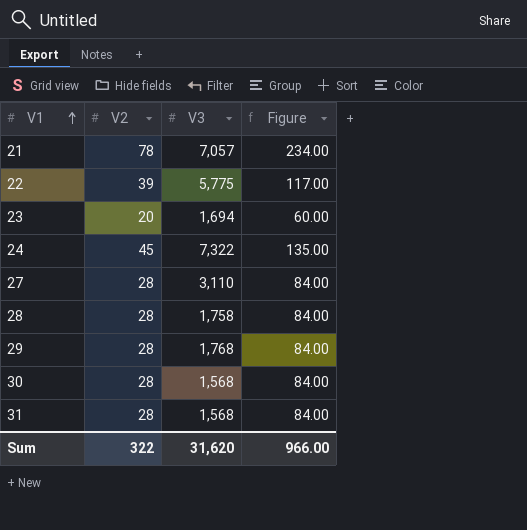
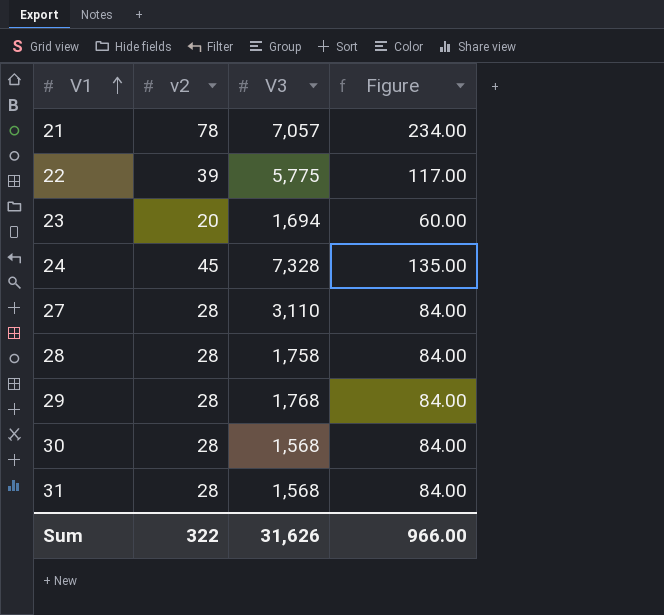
column name: V2 -> v2
24 | V3: 7,322 -> 7,328
Sum | V3: 31,620 -> 31,626

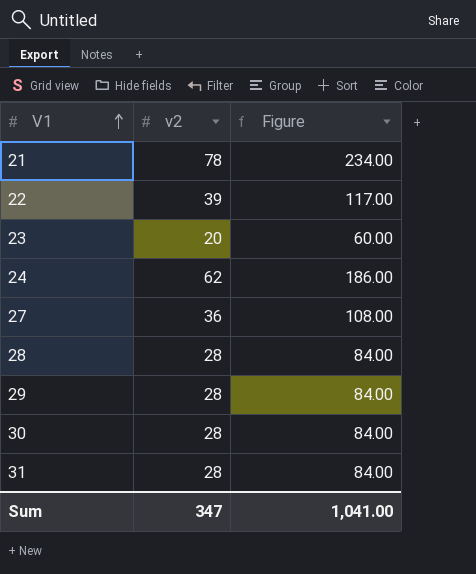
column V3 | position: 3 -> none
24 | v2: 45 -> 62
24 | Figure: 135.00 -> 186.00
27 | v2: 28 -> 36
27 | Figure: 84.00 -> 108.00
Sum | v2: 322 -> 347
Sum | Figure: 966.00 -> 1,041.00

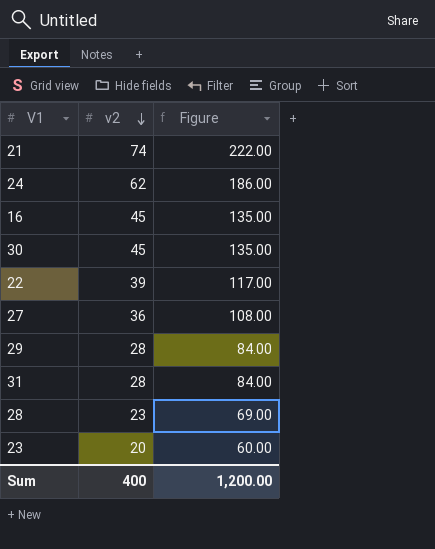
row order: V1 ascending -> v2 descending
21 | v2: 78 -> 74
21 | Figure: 234.00 -> 222.00
row 16: none -> 45 | 135.00
30 | v2: 28 -> 45
30 | Figure: 84.00 -> 135.00
28 | v2: 28 -> 23
28 | Figure: 84.00 -> 69.00
Sum | v2: 347 -> 400
Sum | Figure: 1,041.00 -> 1,200.00

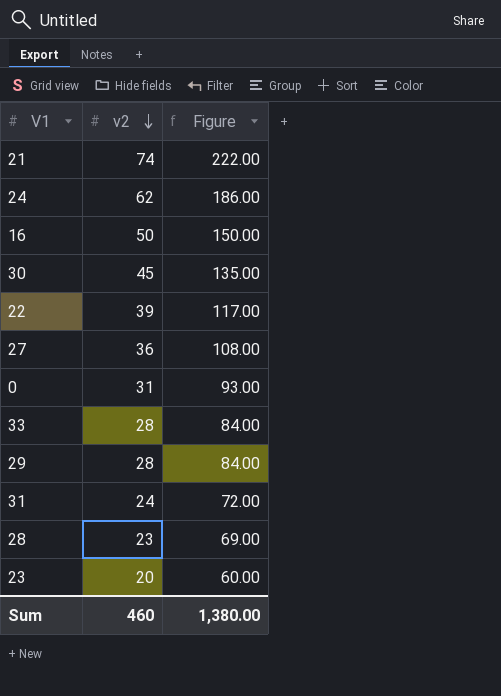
16 | v2: 45 -> 50
16 | Figure: 135.00 -> 150.00
row 0: none -> 31 | 93.00
row 33: none -> 28 | 84.00
31 | v2: 28 -> 24
31 | Figure: 84.00 -> 72.00
Sum | v2: 400 -> 460
Sum | Figure: 1,200.00 -> 1,380.00

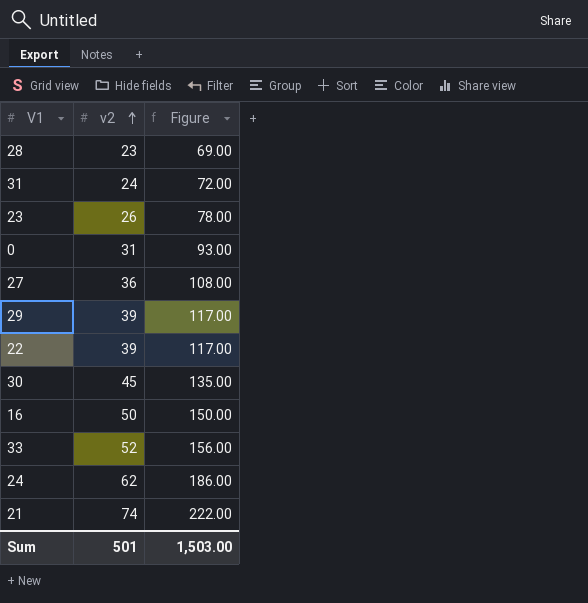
row order: v2 descending -> v2 ascending
23 | v2: 20 -> 26
23 | Figure: 60.00 -> 78.00
29 | v2: 28 -> 39
29 | Figure: 84.00 -> 117.00
33 | v2: 28 -> 52
33 | Figure: 84.00 -> 156.00
Sum | v2: 460 -> 501
Sum | Figure: 1,380.00 -> 1,503.00

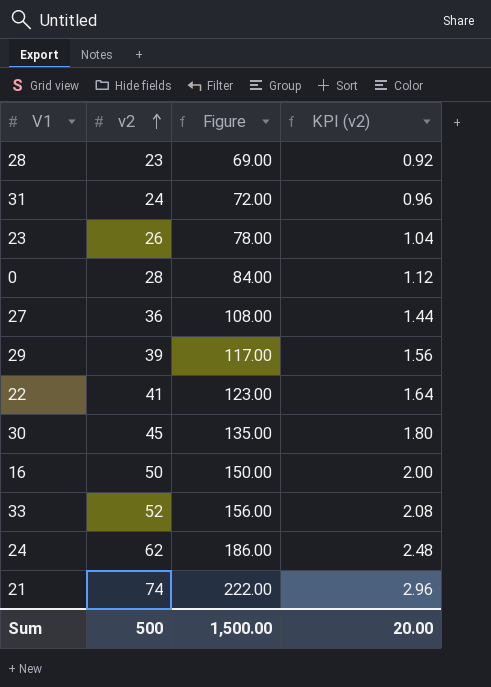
column KPI (v2) | formula: none -> [v2] * 0.04
0 | v2: 31 -> 28
0 | Figure: 93.00 -> 84.00
22 | v2: 39 -> 41
22 | Figure: 117.00 -> 123.00
Sum | v2: 501 -> 500
Sum | Figure: 1,503.00 -> 1,500.00

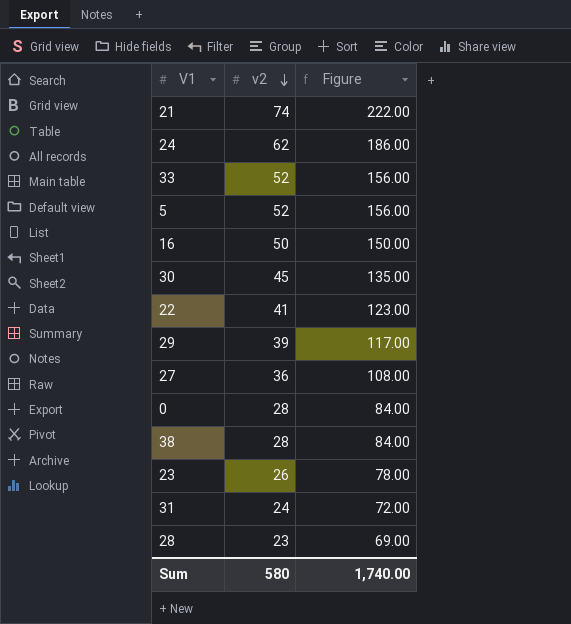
row order: v2 ascending -> v2 descending
column KPI (v2) | formula: [v2] * 0.04 -> none
row 5: none -> 52 | 156.00
row 38: none -> 28 | 84.00
Sum | v2: 500 -> 580
Sum | Figure: 1,500.00 -> 1,740.00

